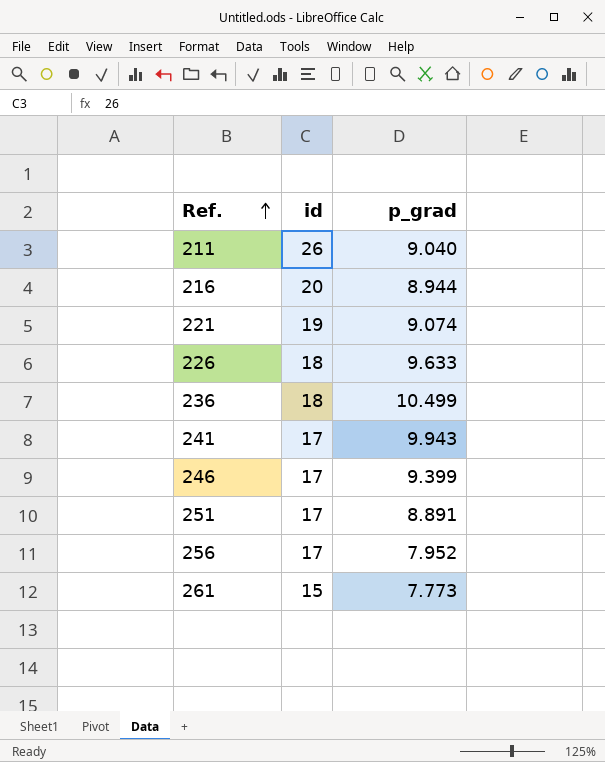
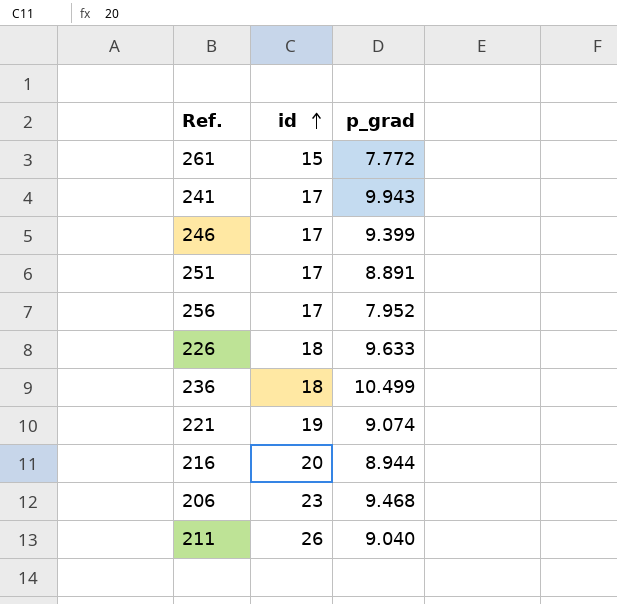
row order: Ref. ascending -> id ascending
261 | p_grad: 7.773 -> 7.772
row 206: none -> 23 | 9.468

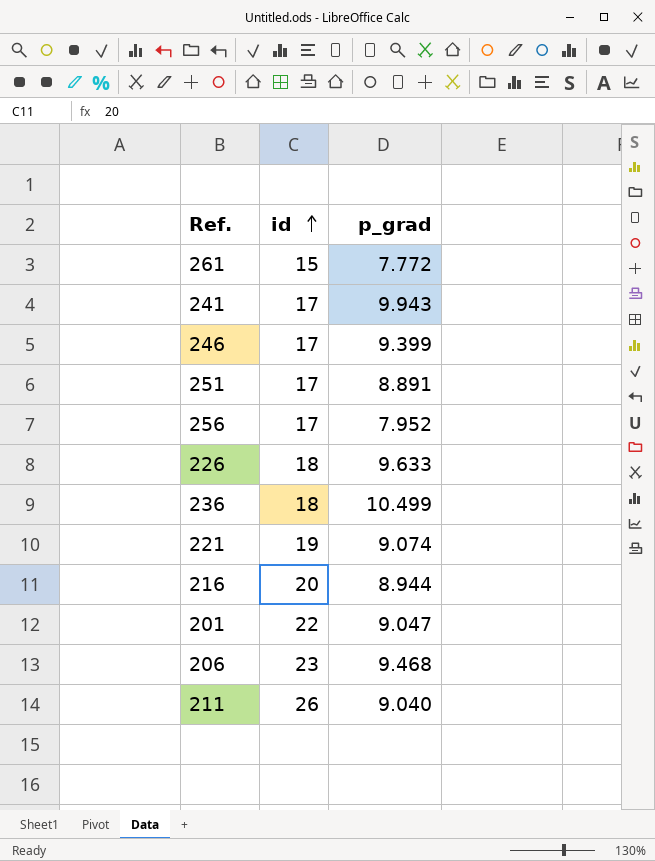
row 201: none -> 22 | 9.047

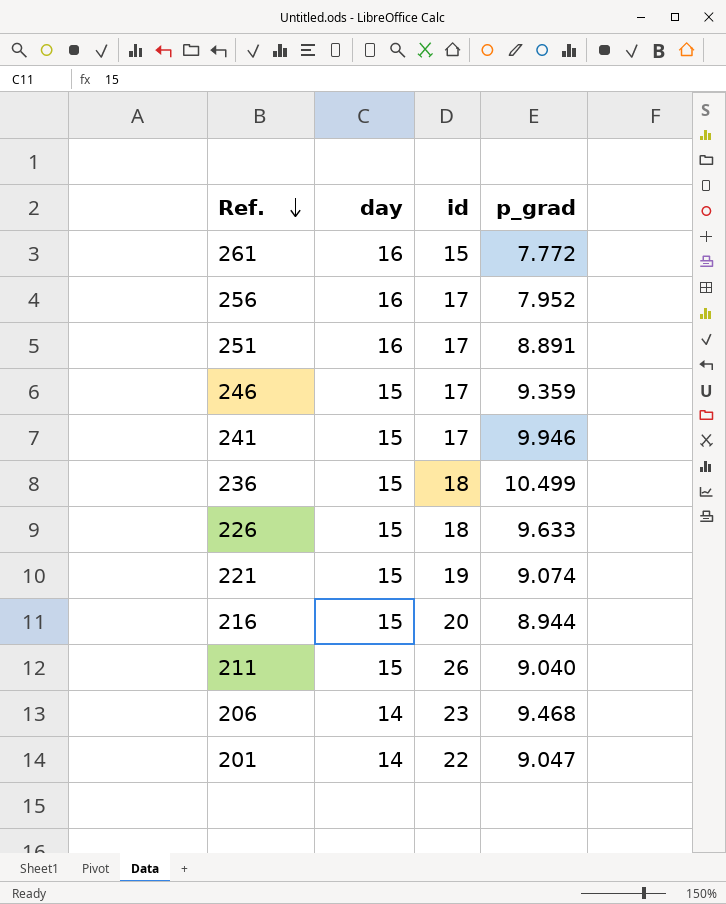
row order: id ascending -> Ref. descending
column day | position: none -> 2
246 | p_grad: 9.399 -> 9.359
241 | p_grad: 9.943 -> 9.946

